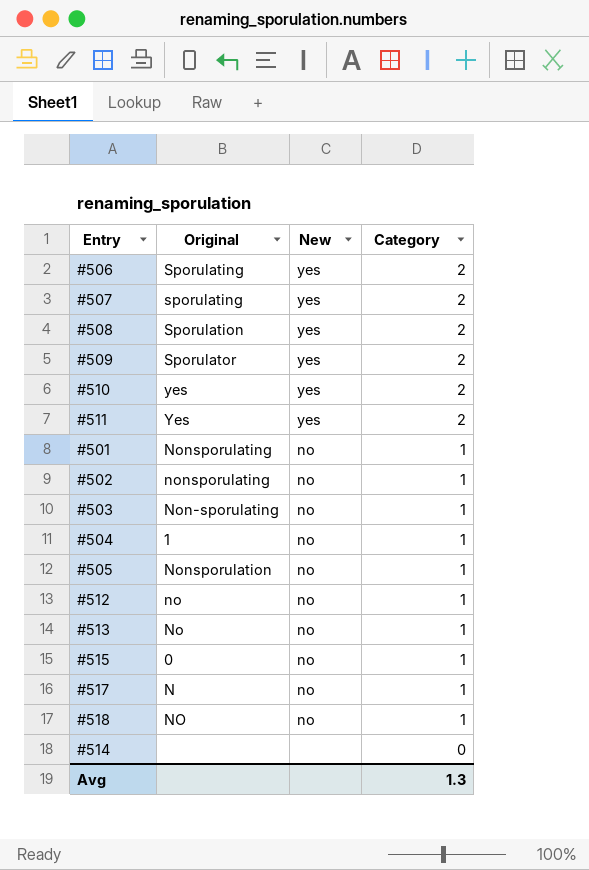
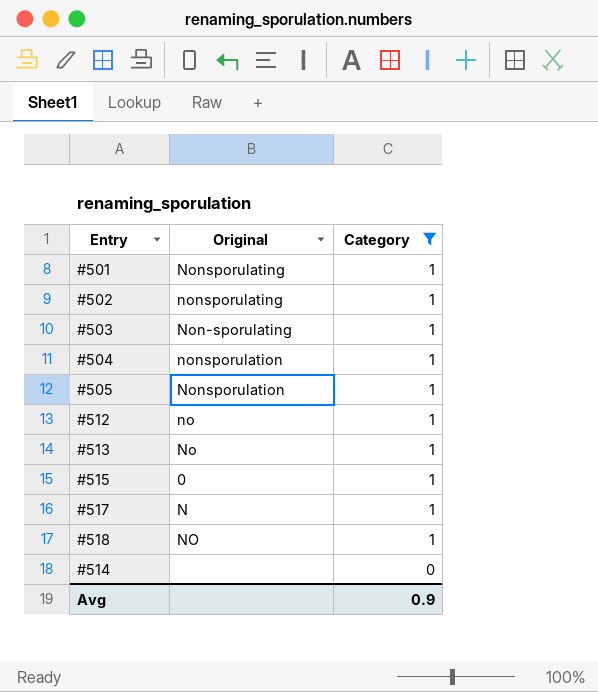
filter: none -> Category != 2
column New | position: 3 -> none
#504 | Original: 1 -> nonsporulation
Avg | Category: 1.3 -> 0.9

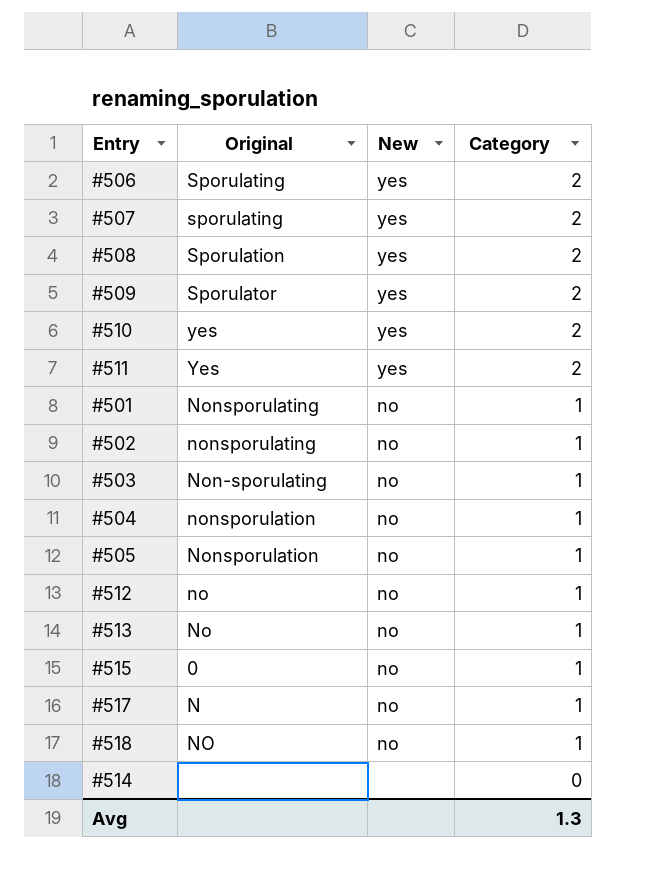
filter: Category != 2 -> none
column New | position: none -> 3
Avg | Category: 0.9 -> 1.3

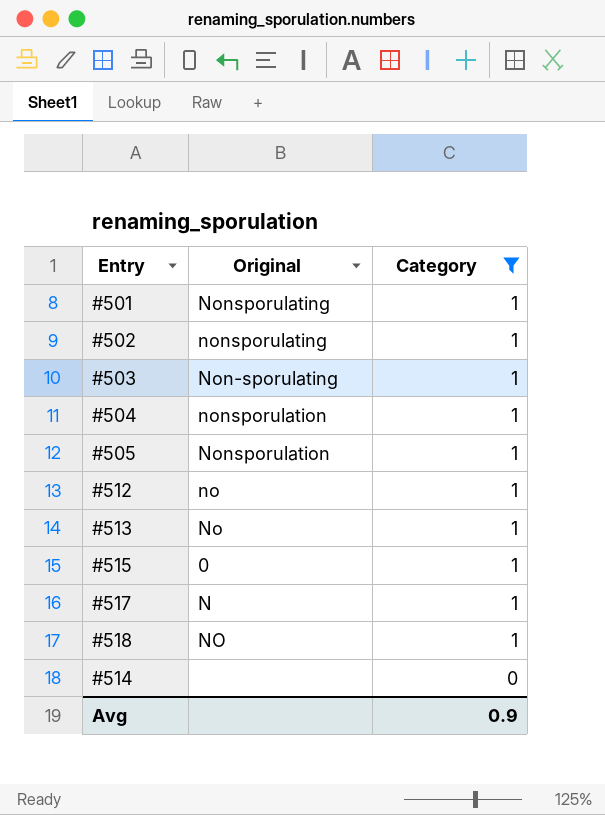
filter: none -> Category != 2
column New | position: 3 -> none
Avg | Category: 1.3 -> 0.9

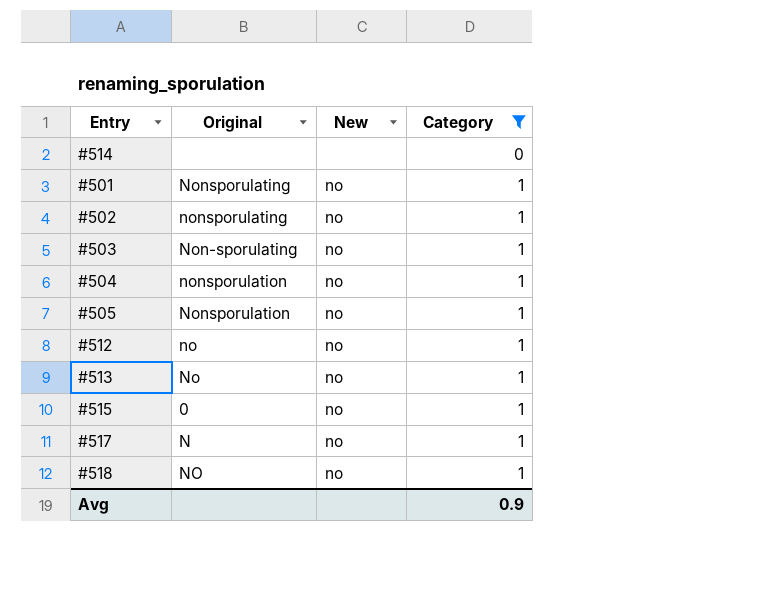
row order: Category descending -> Category ascending
column New | position: none -> 3

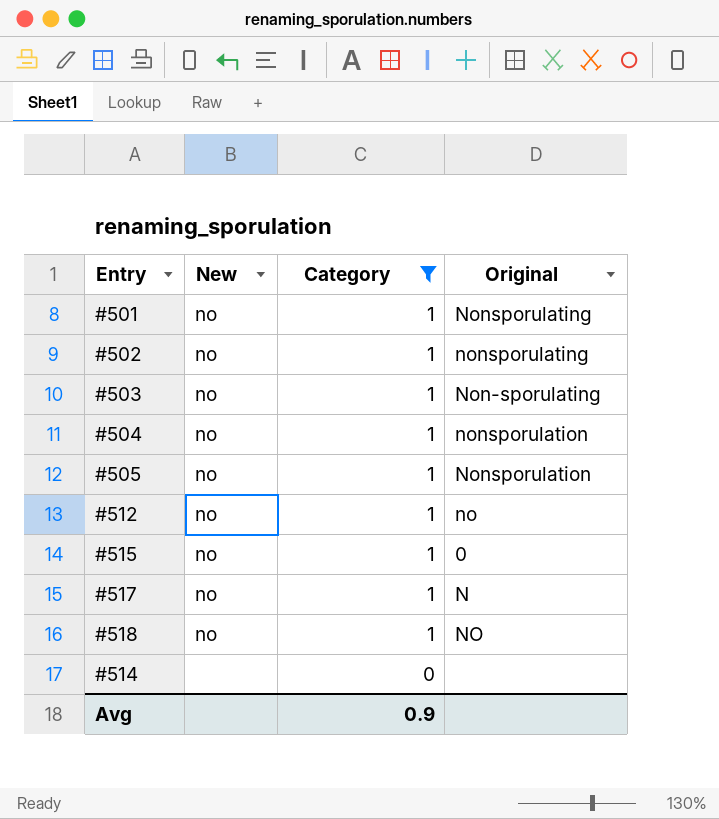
row order: Category ascending -> Category descending
column Original | position: 2 -> 4
row #513: No | no | 1 -> none

